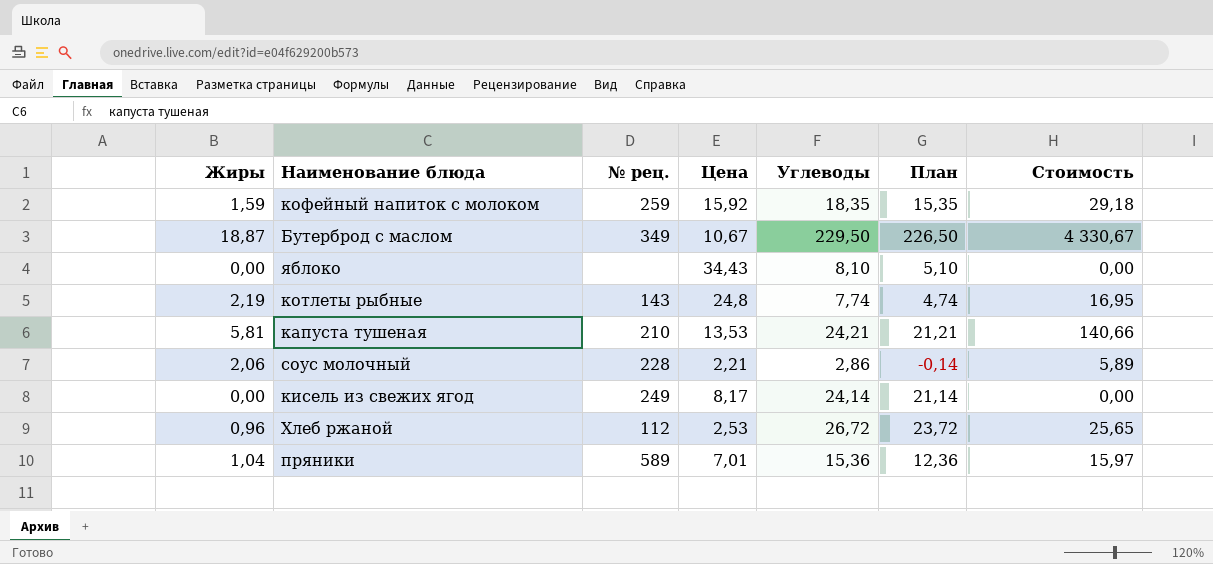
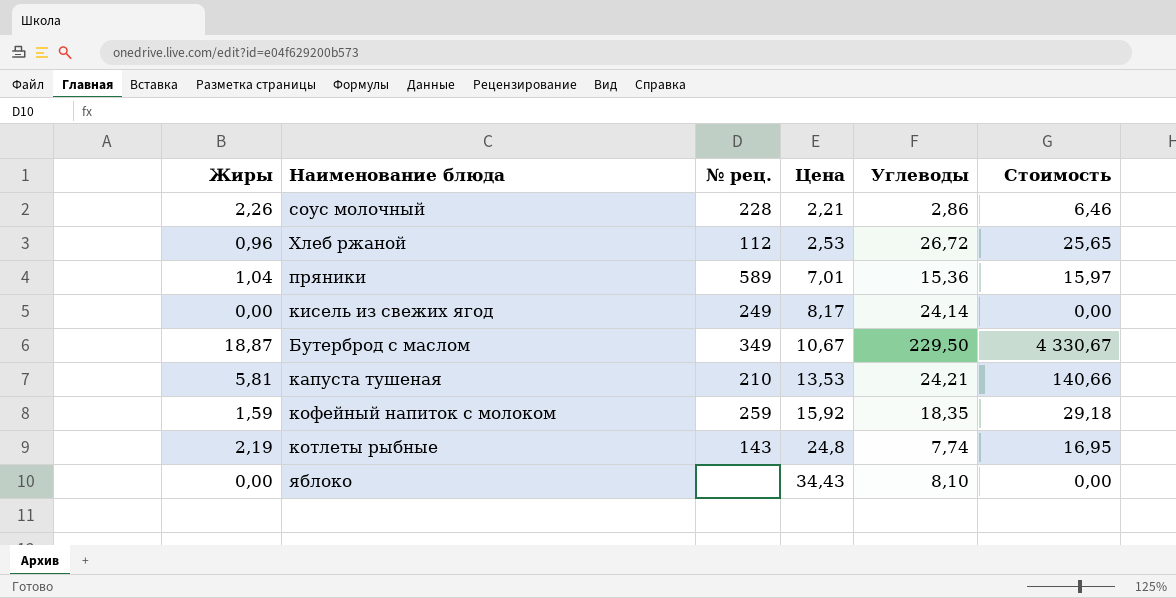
row order: none -> Цена ascending
column План | formula: [Углеводы] - 3 -> none
соус молочный | Жиры: 2,06 -> 2,26
соус молочный | Стоимость: 5,89 -> 6,46

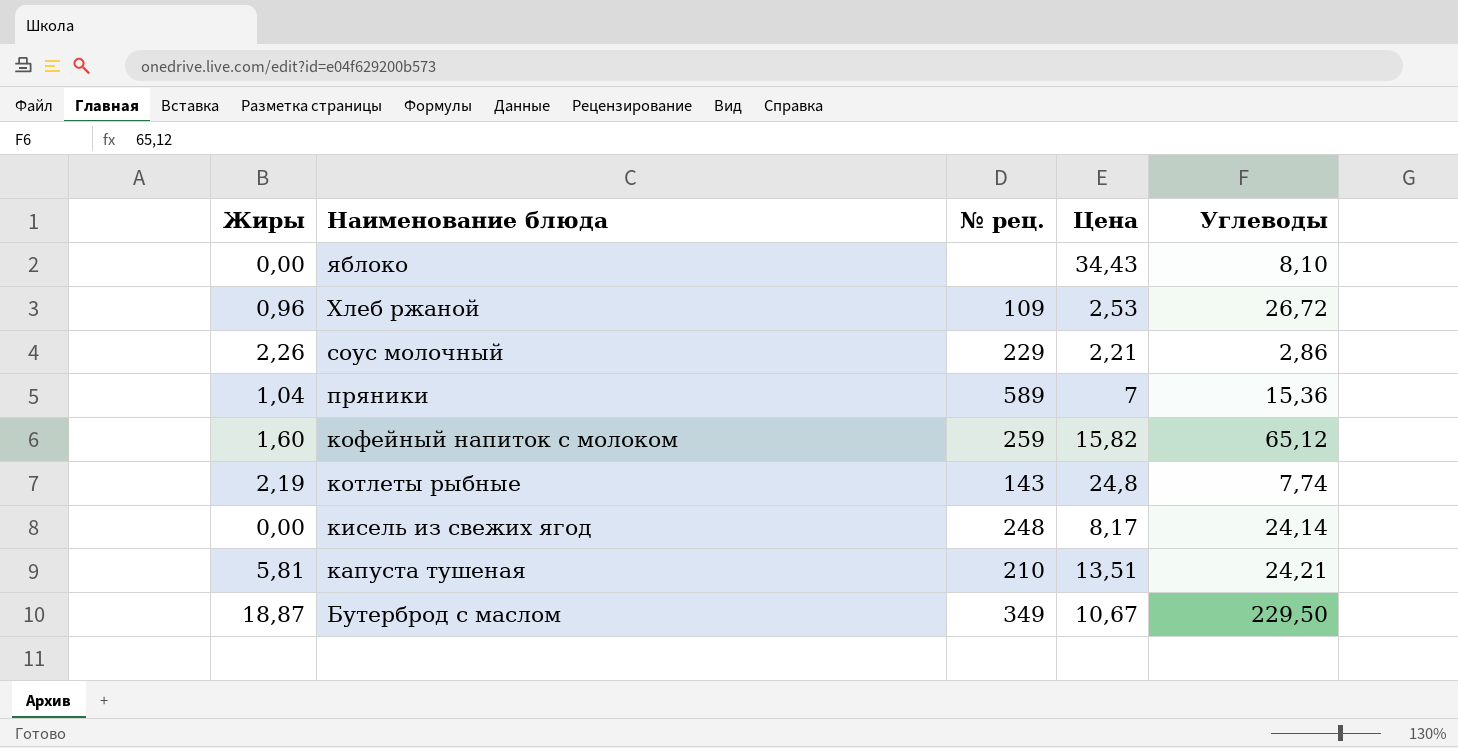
row order: Цена ascending -> Наименование блюда descending
column Стоимость | formula: [Жиры] * [Углеводы] -> none
Хлеб ржаной | № рец.: 112 -> 109
соус молочный | № рец.: 228 -> 229
пряники | Цена: 7,01 -> 7
кофейный напиток с молоком | Жиры: 1,59 -> 1,60
кофейный напиток с молоком | Цена: 15,92 -> 15,82
кофейный напиток с молоком | Углеводы: 18,35 -> 65,12
кисель из свежих ягод | № рец.: 249 -> 248
капуста тушеная | Цена: 13,53 -> 13,51

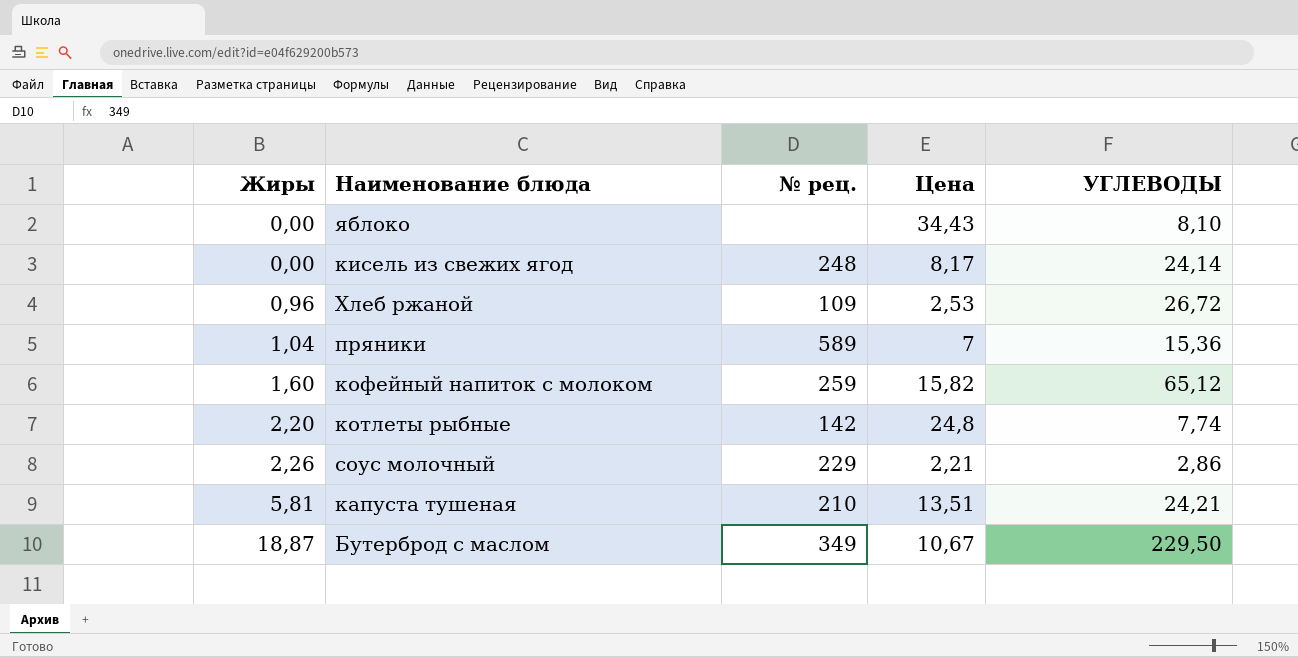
row order: Наименование блюда descending -> Жиры ascending
column name: Углеводы -> УГЛЕВОДЫ
котлеты рыбные | Жиры: 2,19 -> 2,20
котлеты рыбные | № рец.: 143 -> 142

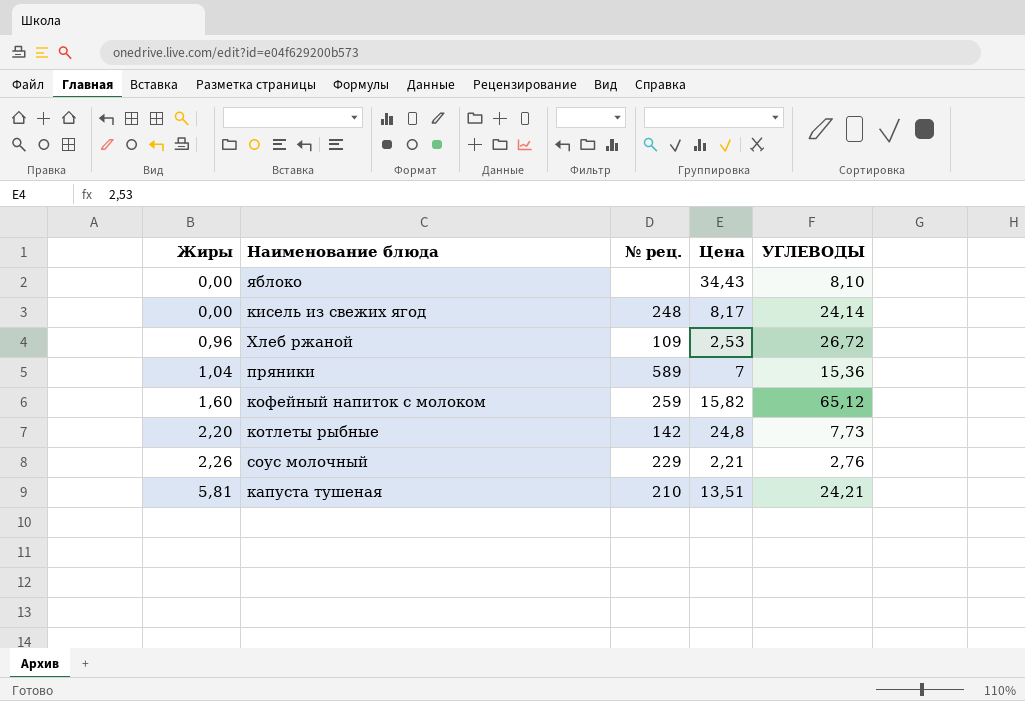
row Бутерброд с маслом: 18,87 | 349 | 10,67 | 229,50 -> none
котлеты рыбные | УГЛЕВОДЫ: 7,74 -> 7,73
соус молочный | УГЛЕВОДЫ: 2,86 -> 2,76

